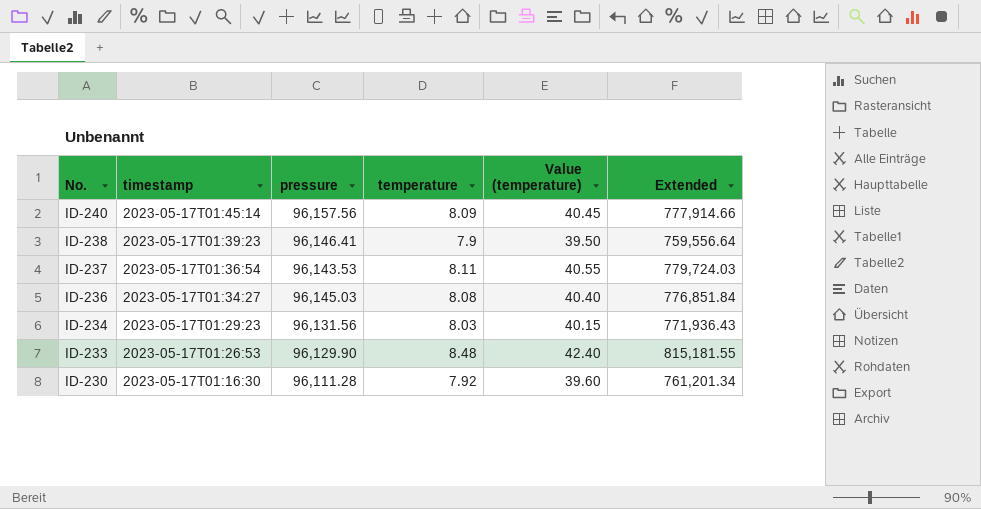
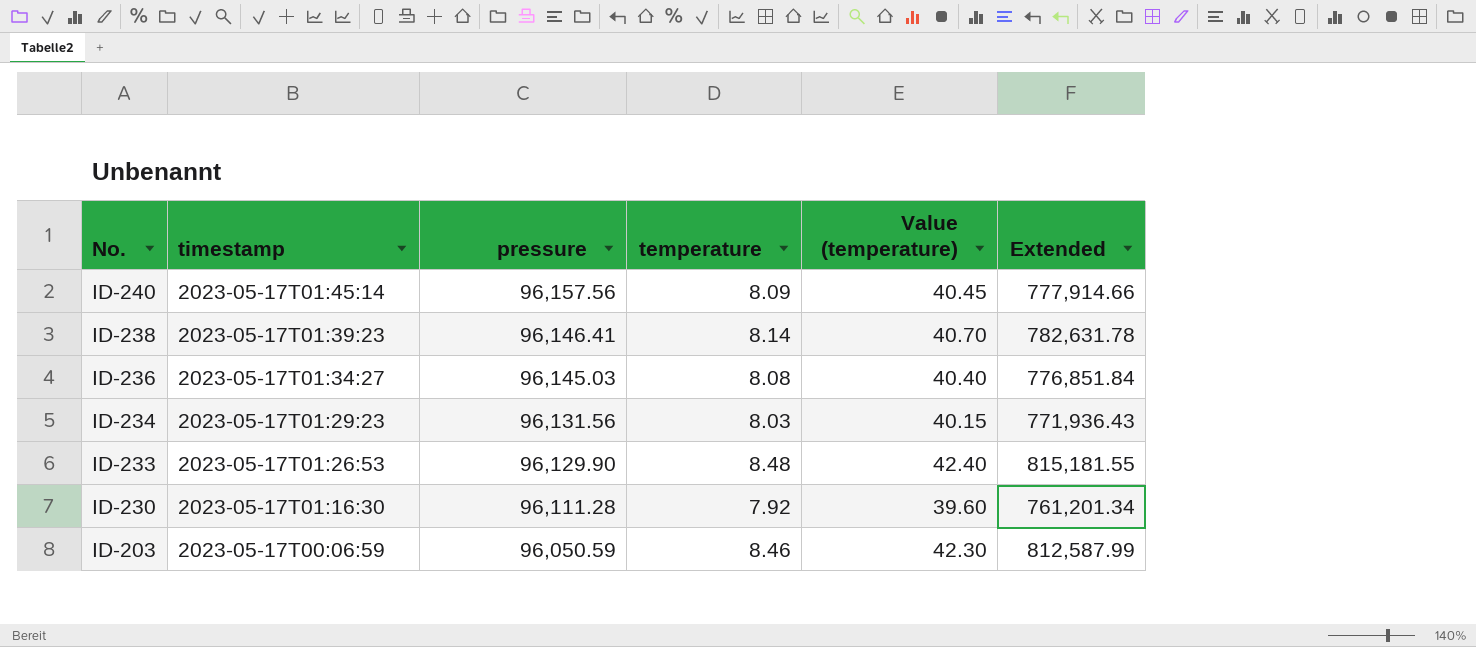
row ID-237: 2023-05-17T01:36:54 | 96,143.53 | 8.11 | 40.55 | 779,724.03 -> none
ID-238 | temperature: 7.9 -> 8.14
ID-238 | Value (temperature): 39.50 -> 40.70
ID-238 | Extended: 759,556.64 -> 782,631.78
row ID-203: none -> 2023-05-17T00:06:59 | 96,050.59 | 8.46 | 42.30 | 812,587.99

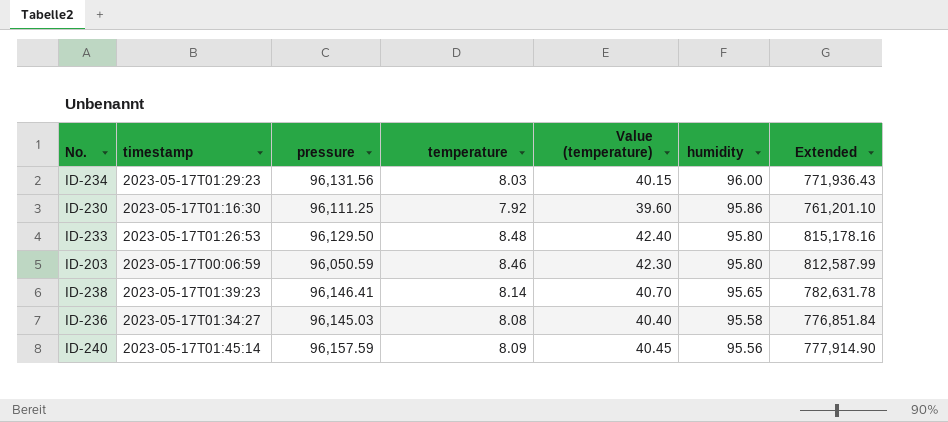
row order: No. descending -> humidity descending
column humidity | position: none -> 6
ID-230 | pressure: 96,111.28 -> 96,111.25
ID-230 | Extended: 761,201.34 -> 761,201.10
ID-233 | pressure: 96,129.90 -> 96,129.50
ID-233 | Extended: 815,181.55 -> 815,178.16
ID-240 | pressure: 96,157.56 -> 96,157.59
ID-240 | Extended: 777,914.66 -> 777,914.90

